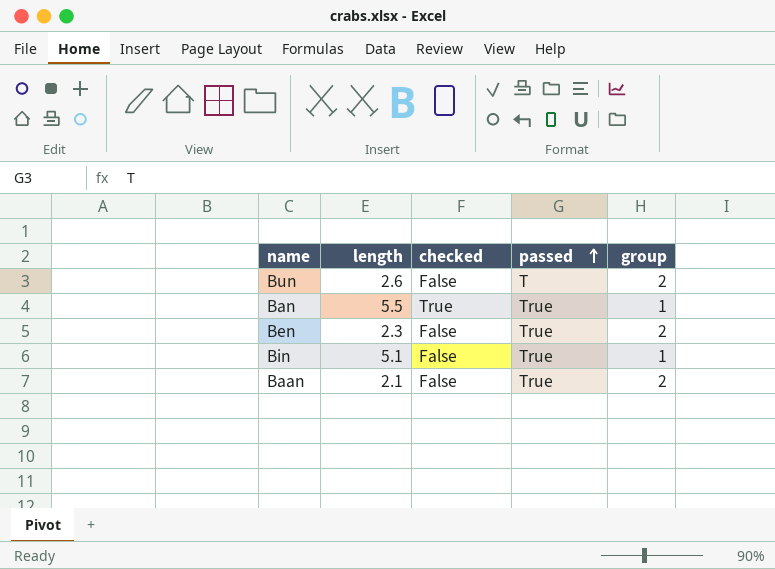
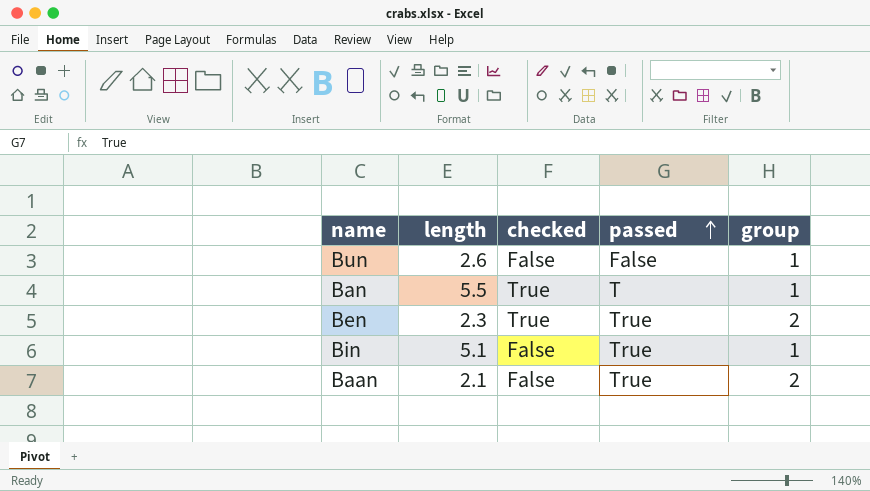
Bun | passed: T -> False
Bun | group: 2 -> 1
Ban | passed: True -> T
Ben | checked: False -> True

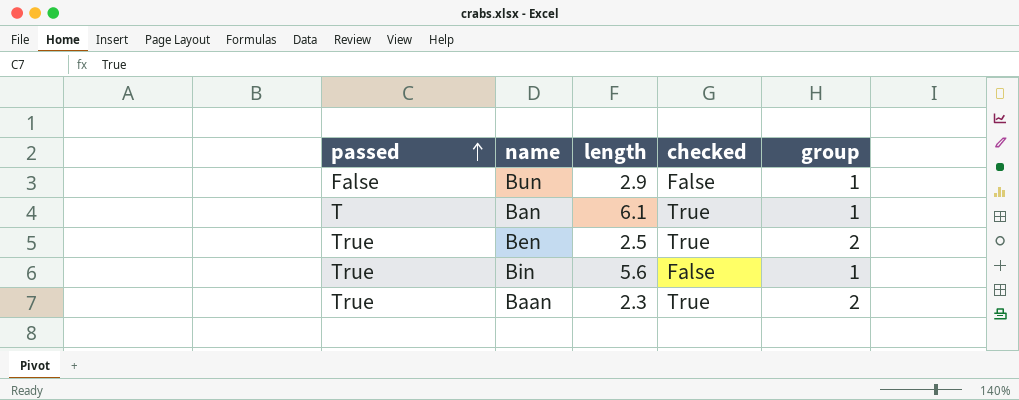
column passed | position: 4 -> 1
Bun | length: 2.6 -> 2.9
Ban | length: 5.5 -> 6.1
Ben | length: 2.3 -> 2.5
Bin | length: 5.1 -> 5.6
Baan | length: 2.1 -> 2.3
Baan | checked: False -> True

